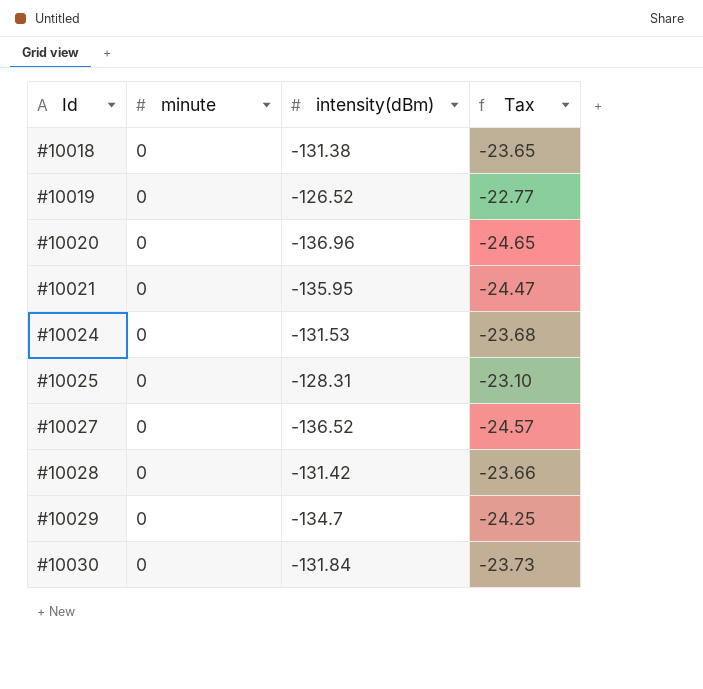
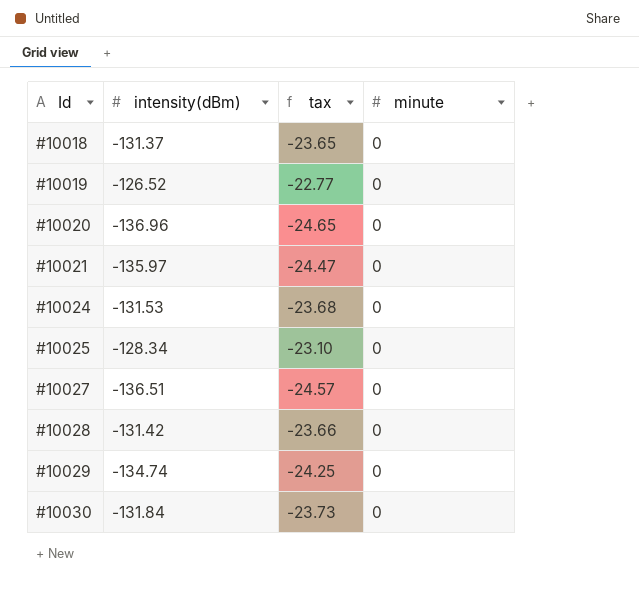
column name: Tax -> tax
column minute | position: 2 -> 4
#10018 | intensity(dBm): -131.38 -> -131.37
#10021 | intensity(dBm): -135.95 -> -135.97
#10025 | intensity(dBm): -128.31 -> -128.34
#10027 | intensity(dBm): -136.52 -> -136.51
#10029 | intensity(dBm): -134.7 -> -134.74

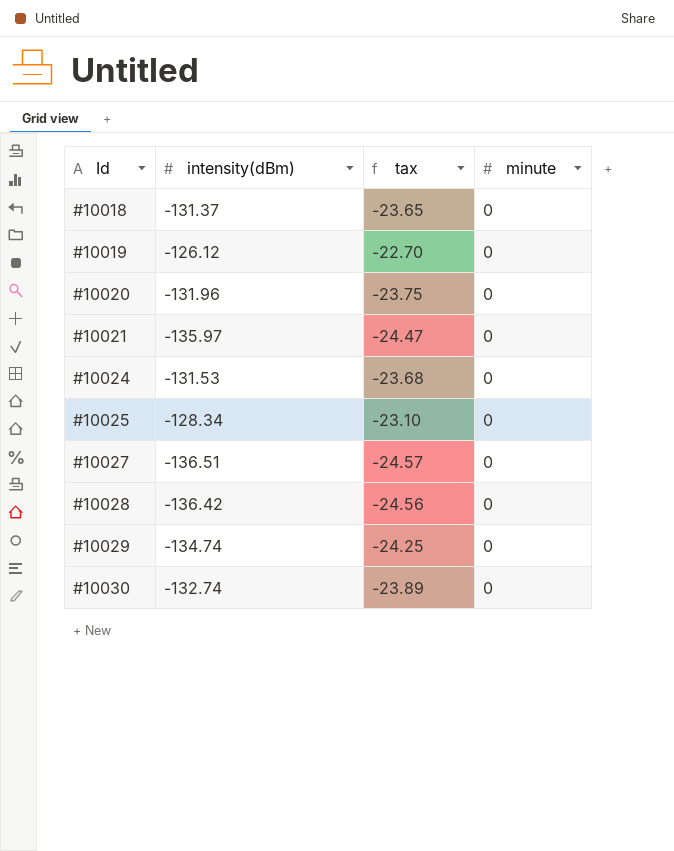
#10019 | intensity(dBm): -126.52 -> -126.12
#10019 | tax: -22.77 -> -22.70
#10020 | intensity(dBm): -136.96 -> -131.96
#10020 | tax: -24.65 -> -23.75
#10028 | intensity(dBm): -131.42 -> -136.42
#10028 | tax: -23.66 -> -24.56
#10030 | intensity(dBm): -131.84 -> -132.74
#10030 | tax: -23.73 -> -23.89

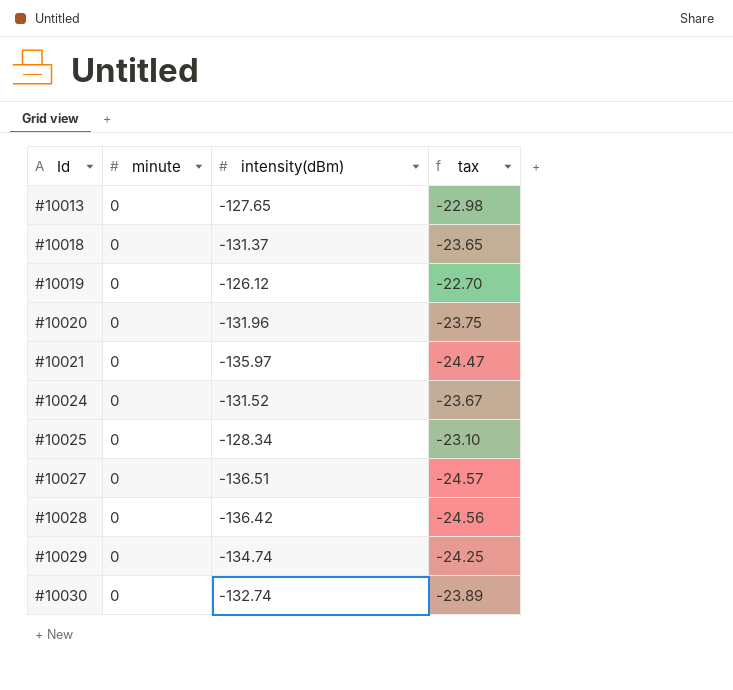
column minute | position: 4 -> 2
row #10013: none -> 0 | -127.65 | -22.98
#10024 | intensity(dBm): -131.53 -> -131.52
#10024 | tax: -23.68 -> -23.67

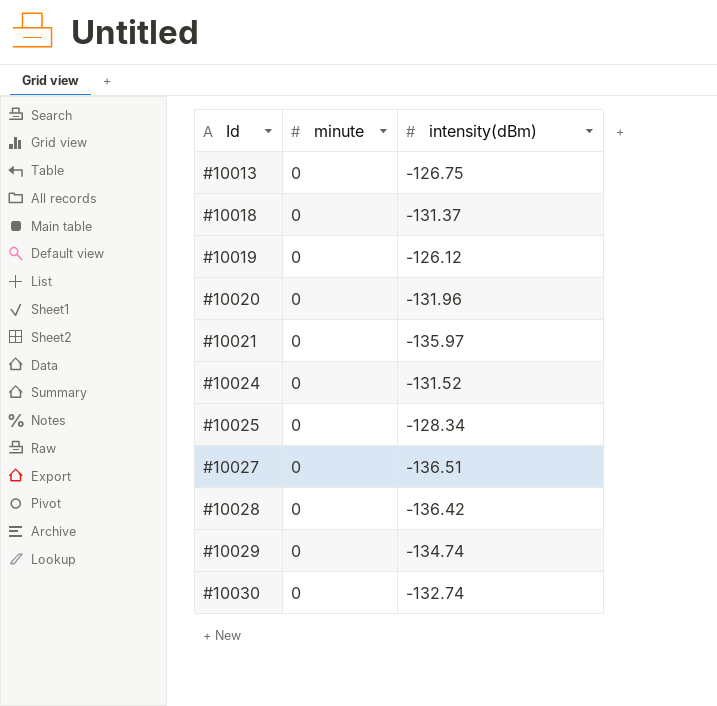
column tax | formula: [intensity(dBm)] * 0.18 -> none
#10013 | intensity(dBm): -127.65 -> -126.75

